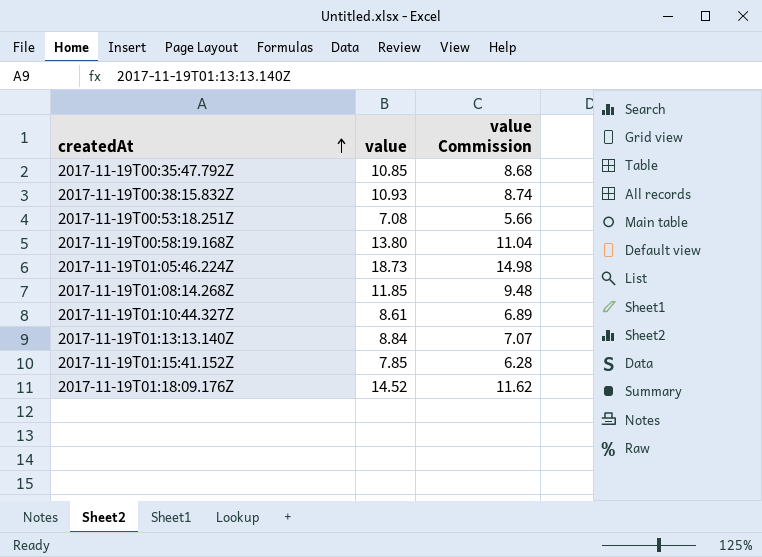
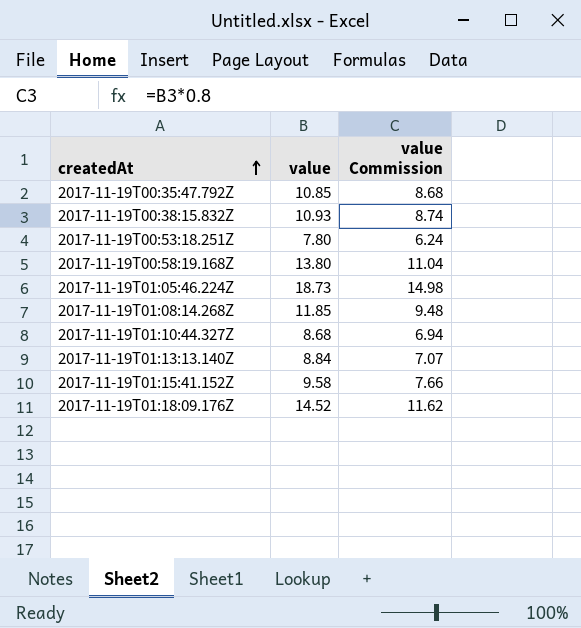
2017-11-19T00:53:18.251Z | value: 7.08 -> 7.80
2017-11-19T00:53:18.251Z | value Commission: 5.66 -> 6.24
2017-11-19T01:10:44.327Z | value: 8.61 -> 8.68
2017-11-19T01:10:44.327Z | value Commission: 6.89 -> 6.94
2017-11-19T01:15:41.152Z | value: 7.85 -> 9.58
2017-11-19T01:15:41.152Z | value Commission: 6.28 -> 7.66

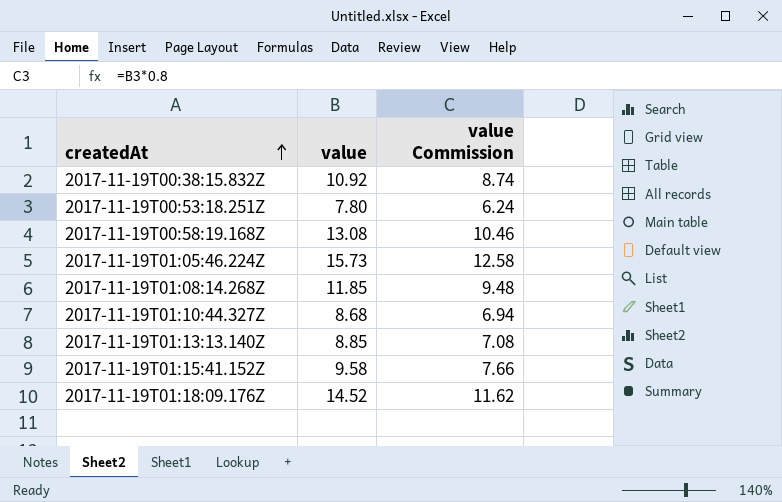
row 2017-11-19T00:35:47.792Z: 10.85 | 8.68 -> none
2017-11-19T00:38:15.832Z | value: 10.93 -> 10.92
2017-11-19T00:58:19.168Z | value: 13.80 -> 13.08
2017-11-19T00:58:19.168Z | value Commission: 11.04 -> 10.46
2017-11-19T01:05:46.224Z | value: 18.73 -> 15.73
2017-11-19T01:05:46.224Z | value Commission: 14.98 -> 12.58
2017-11-19T01:13:13.140Z | value: 8.84 -> 8.85
2017-11-19T01:13:13.140Z | value Commission: 7.07 -> 7.08

